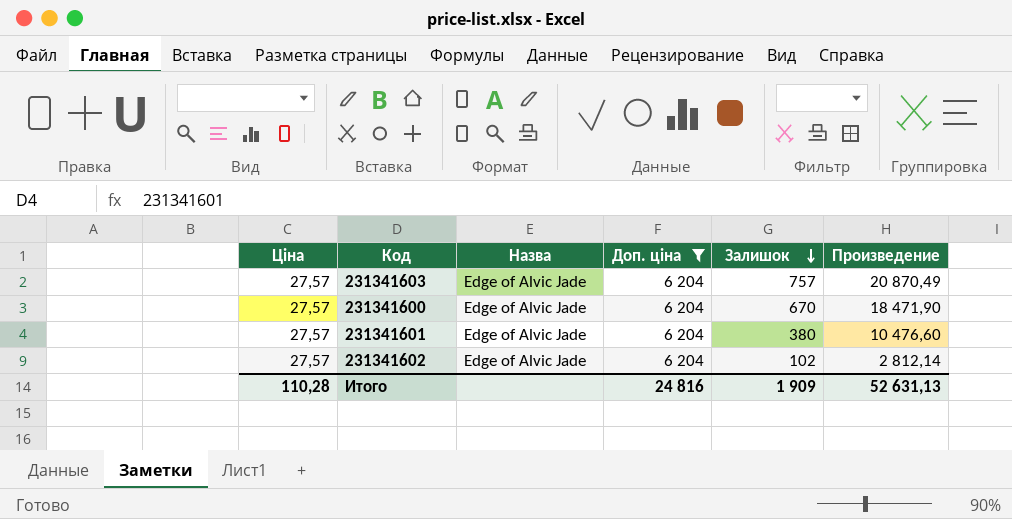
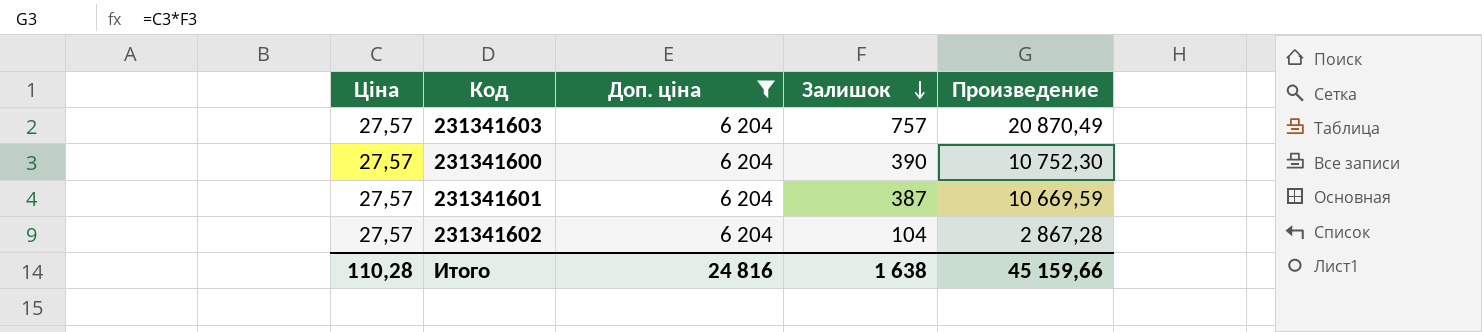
column Назва | position: 3 -> none
231341600 | Залишок: 670 -> 390
231341600 | Произведение: 18 471,90 -> 10 752,30
231341601 | Залишок: 380 -> 387
231341601 | Произведение: 10 476,60 -> 10 669,59
231341602 | Залишок: 102 -> 104
231341602 | Произведение: 2 812,14 -> 2 867,28
Итого | Залишок: 1 909 -> 1 638
Итого | Произведение: 52 631,13 -> 45 159,66

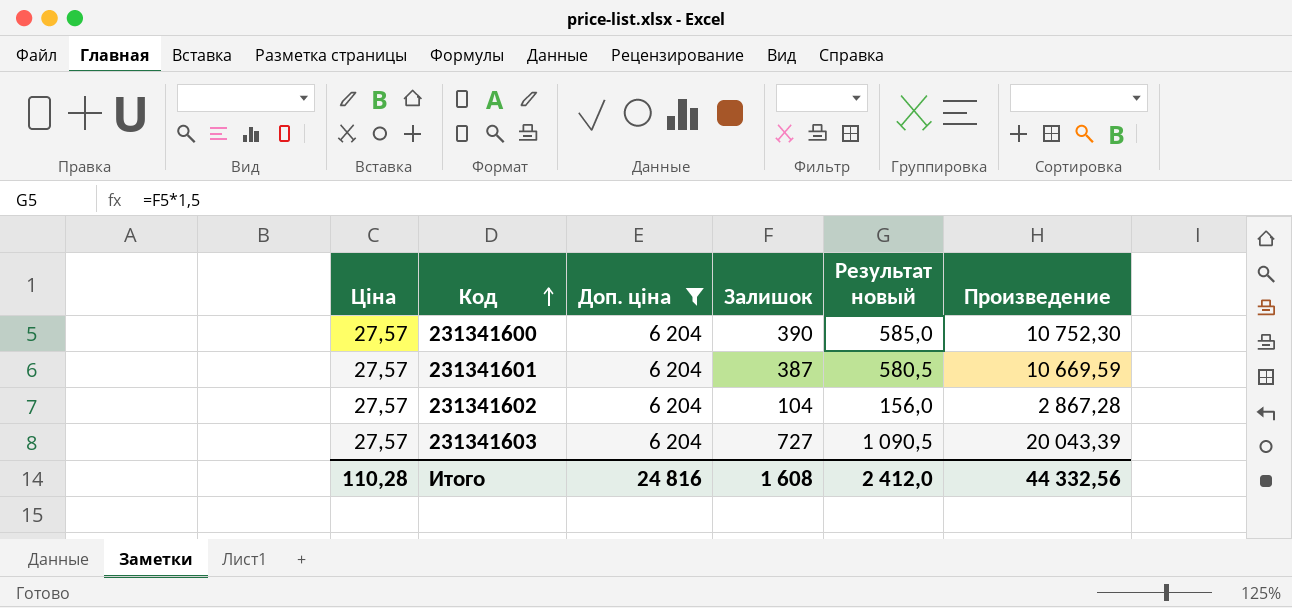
row order: Залишок descending -> Код ascending
column Результат новый | formula: none -> [Залишок] * 1,5
231341603 | Залишок: 757 -> 727
231341603 | Произведение: 20 870,49 -> 20 043,39
Итого | Залишок: 1 638 -> 1 608
Итого | Произведение: 45 159,66 -> 44 332,56

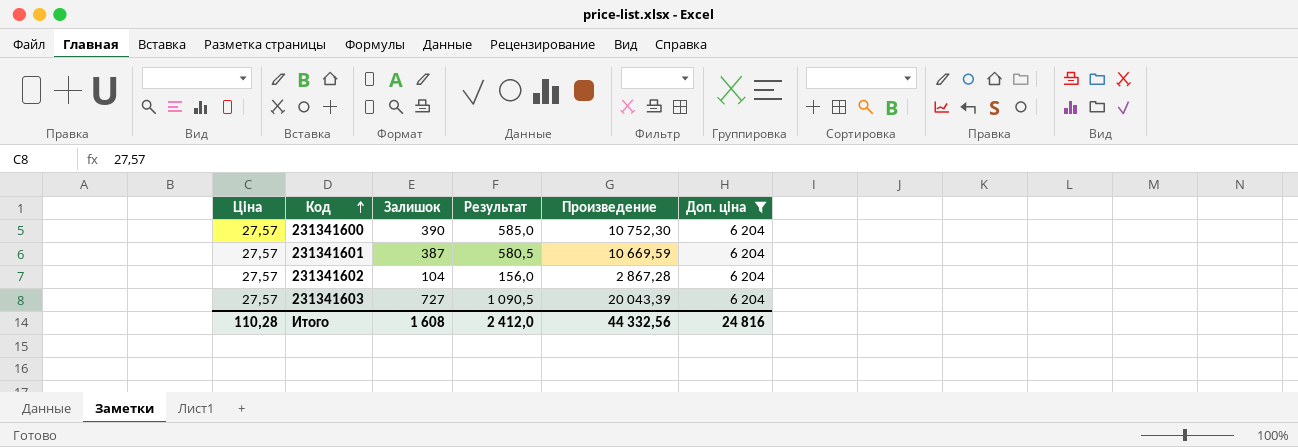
column name: Результат новый -> Результат
column Доп. ціна | position: 3 -> 6

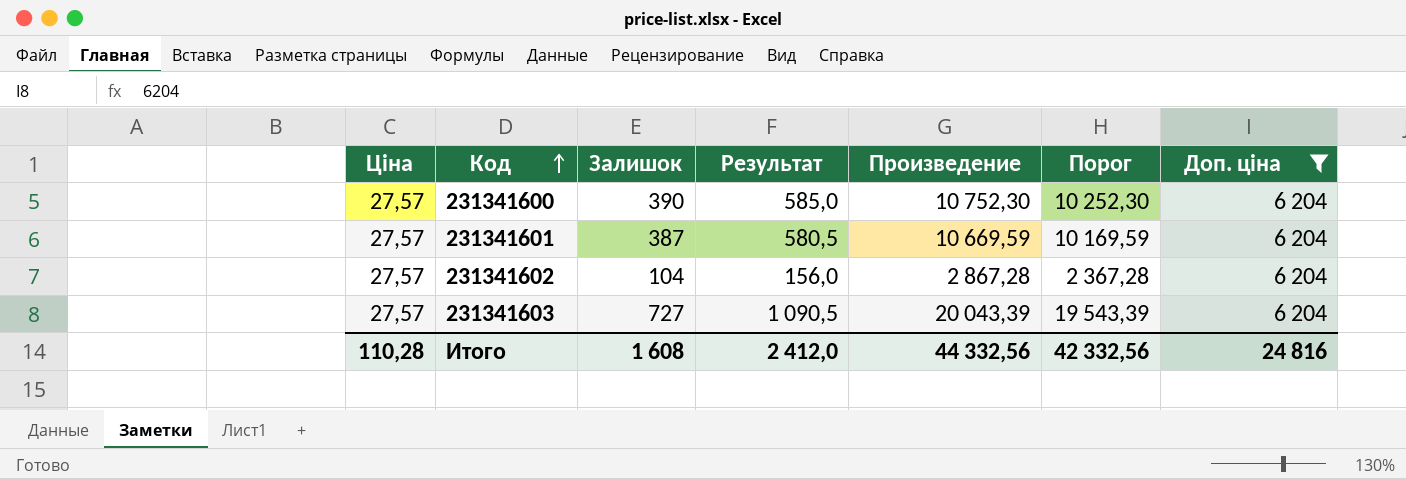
column Порог | formula: none -> [Произведение] - 500

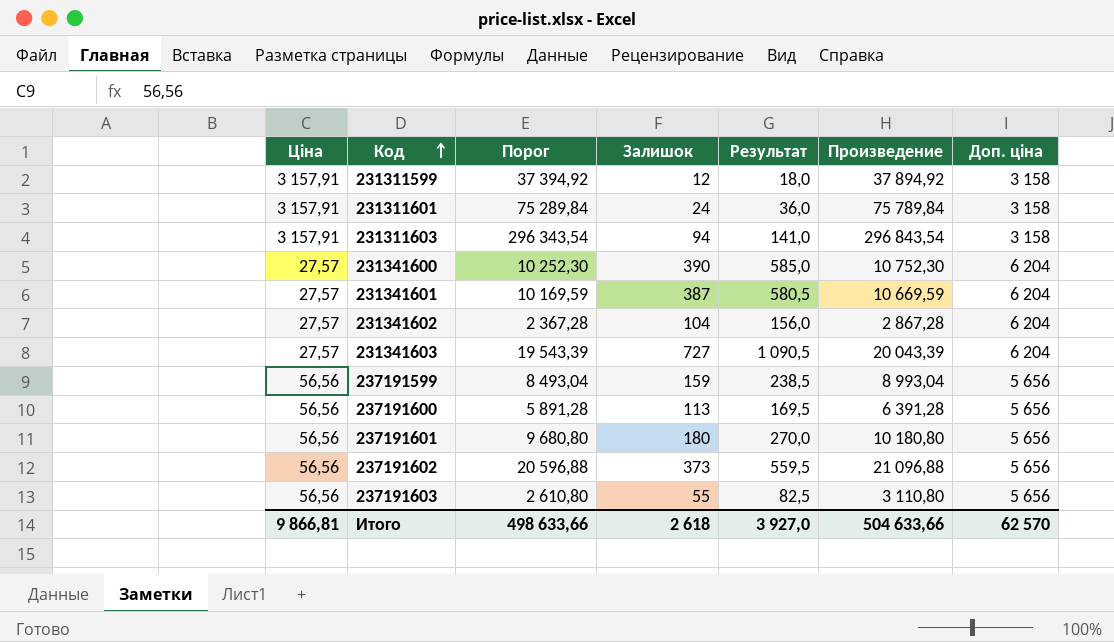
filter: Доп. ціна = 6 204 -> none
column Порог | position: 6 -> 3
Итого | Ціна: 110,28 -> 9 866,81
Итого | Порог: 42 332,56 -> 498 633,66
Итого | Залишок: 1 608 -> 2 618
Итого | Результат: 2 412,0 -> 3 927,0
Итого | Произведение: 44 332,56 -> 504 633,66
Итого | Доп. ціна: 24 816 -> 62 570

